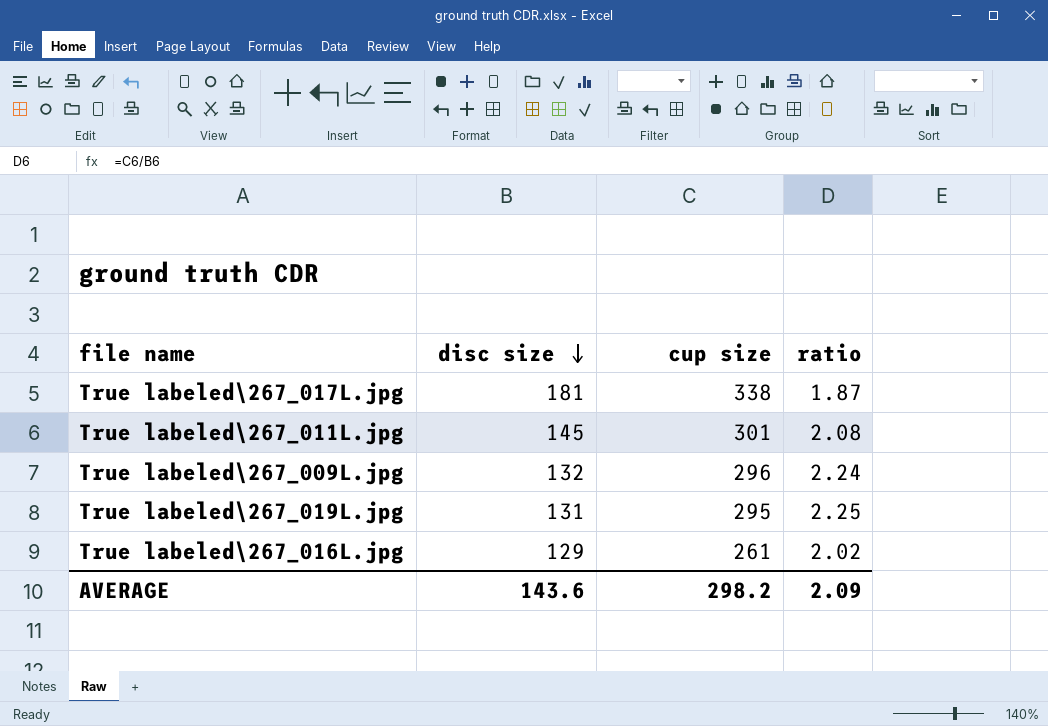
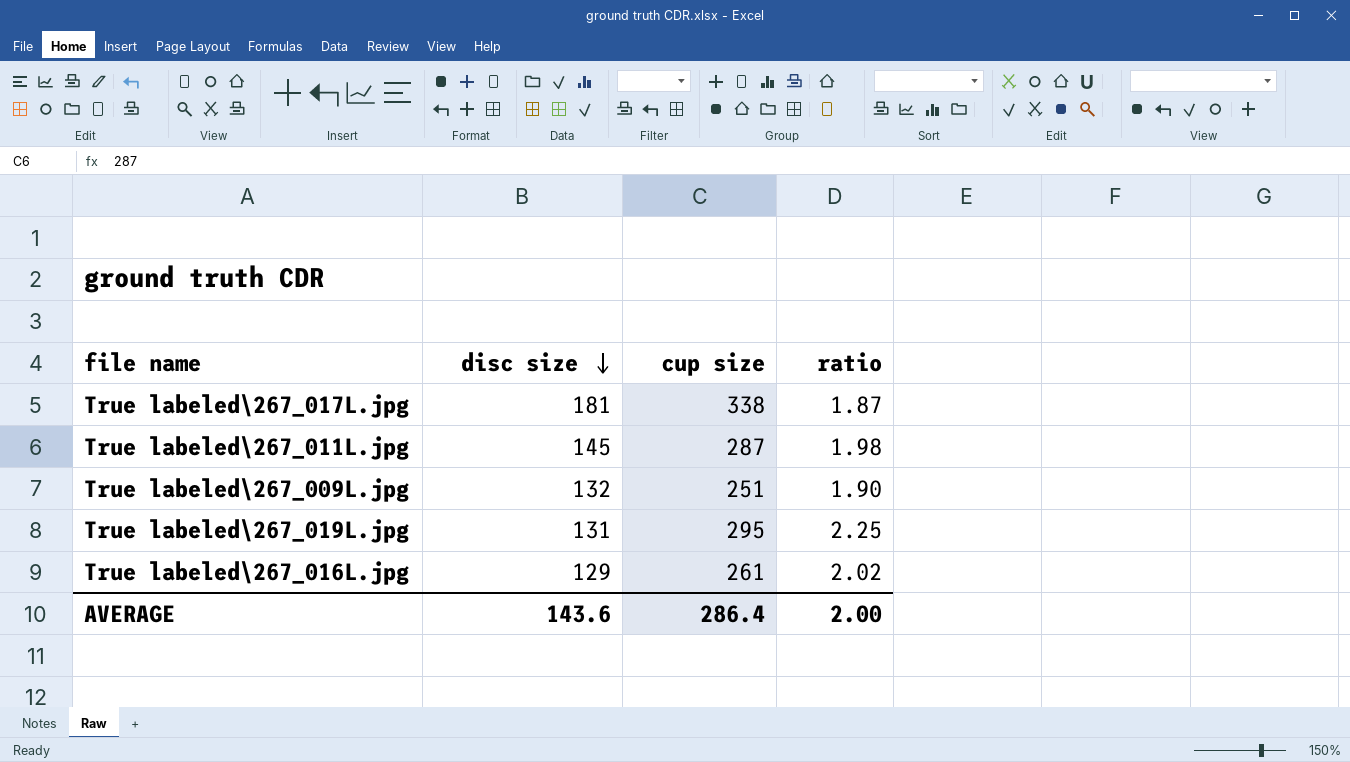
True labeled\267_011L.jpg | cup size: 301 -> 287
True labeled\267_011L.jpg | ratio: 2.08 -> 1.98
True labeled\267_009L.jpg | cup size: 296 -> 251
True labeled\267_009L.jpg | ratio: 2.24 -> 1.90
AVERAGE | cup size: 298.2 -> 286.4
AVERAGE | ratio: 2.09 -> 2.00

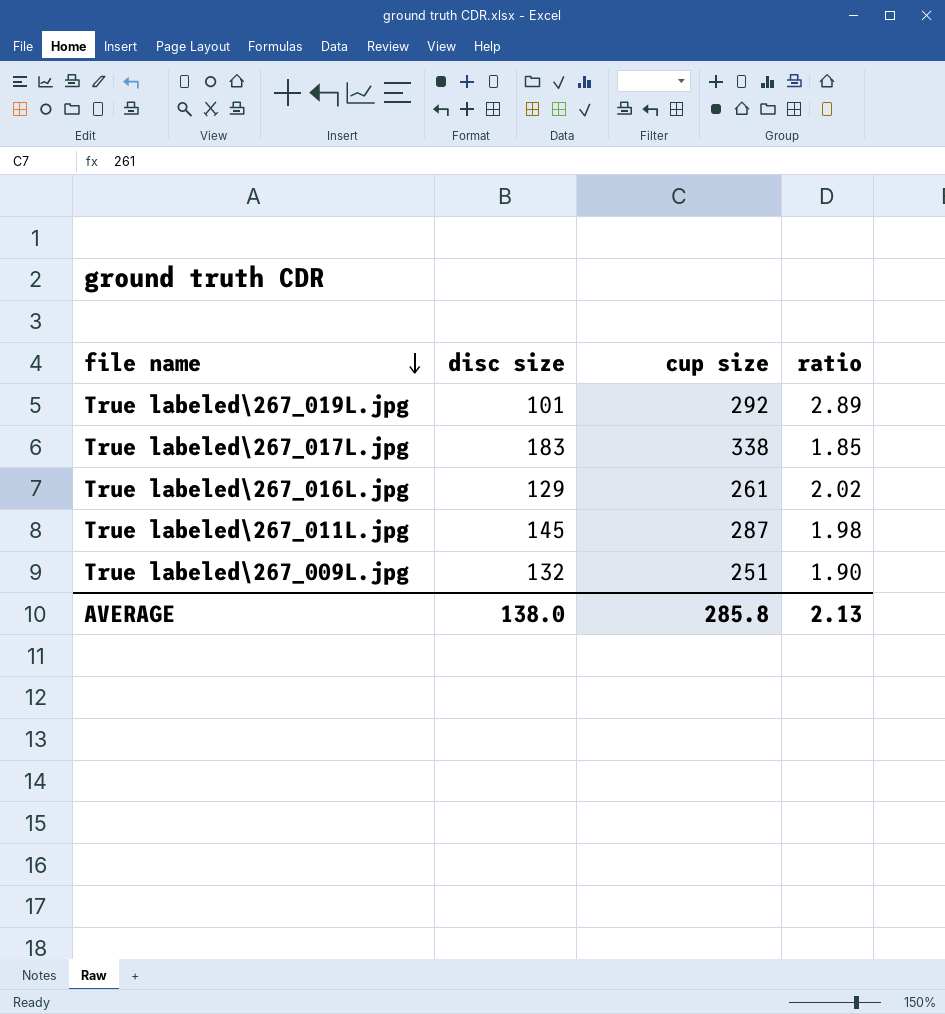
row order: disc size descending -> file name descending
True labeled\267_019L.jpg | disc size: 131 -> 101
True labeled\267_019L.jpg | cup size: 295 -> 292
True labeled\267_019L.jpg | ratio: 2.25 -> 2.89
True labeled\267_017L.jpg | disc size: 181 -> 183
True labeled\267_017L.jpg | ratio: 1.87 -> 1.85
AVERAGE | disc size: 143.6 -> 138.0
AVERAGE | cup size: 286.4 -> 285.8
AVERAGE | ratio: 2.00 -> 2.13

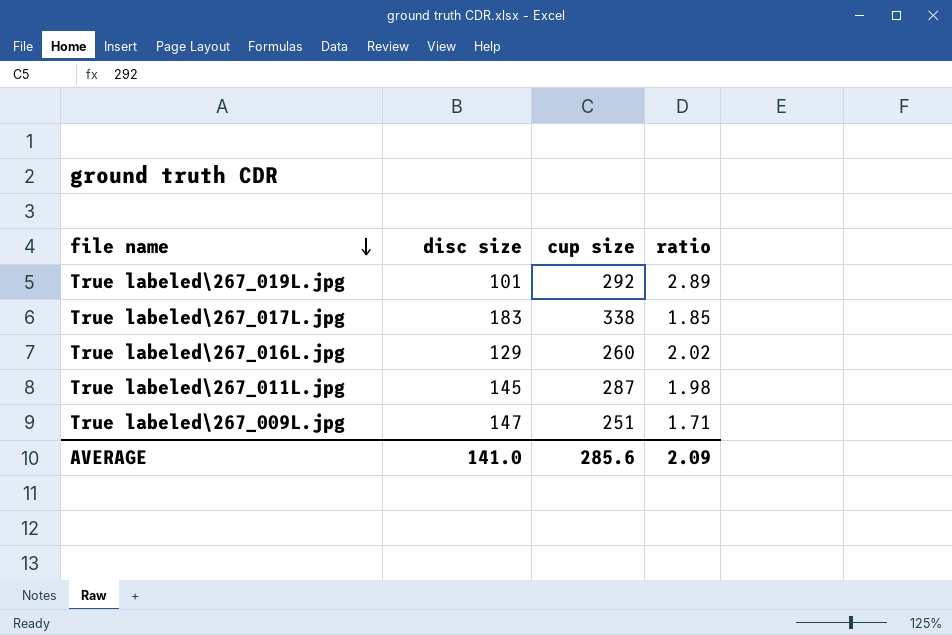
True labeled\267_016L.jpg | cup size: 261 -> 260
True labeled\267_009L.jpg | disc size: 132 -> 147
True labeled\267_009L.jpg | ratio: 1.90 -> 1.71
AVERAGE | disc size: 138.0 -> 141.0
AVERAGE | cup size: 285.8 -> 285.6
AVERAGE | ratio: 2.13 -> 2.09

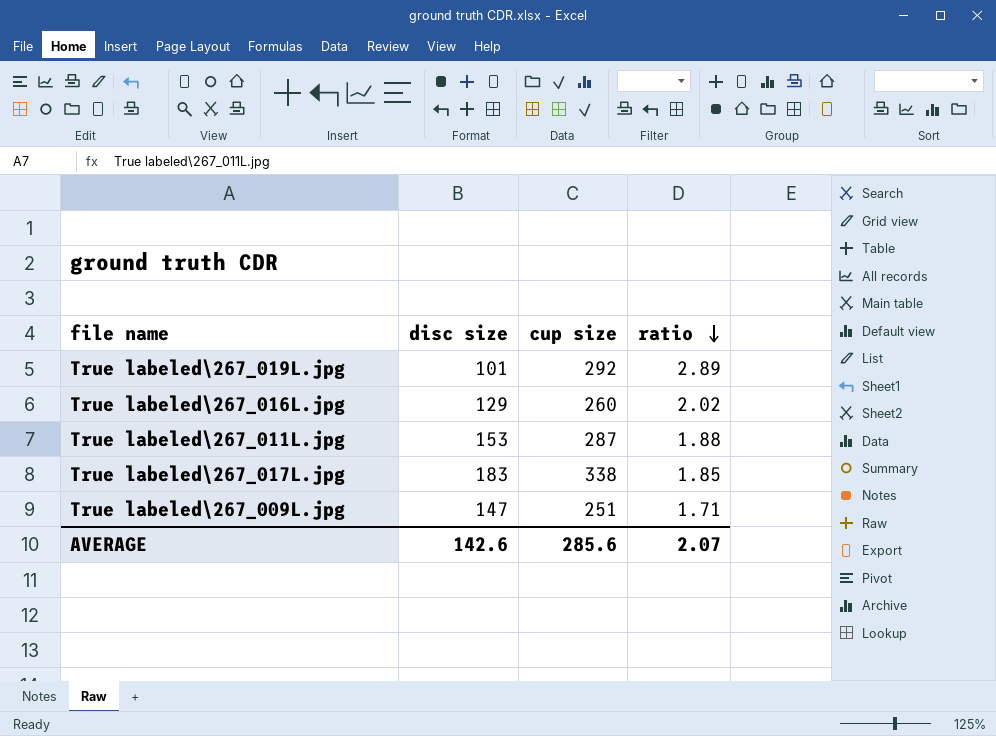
row order: file name descending -> ratio descending
True labeled\267_011L.jpg | disc size: 145 -> 153
True labeled\267_011L.jpg | ratio: 1.98 -> 1.88
AVERAGE | disc size: 141.0 -> 142.6
AVERAGE | ratio: 2.09 -> 2.07

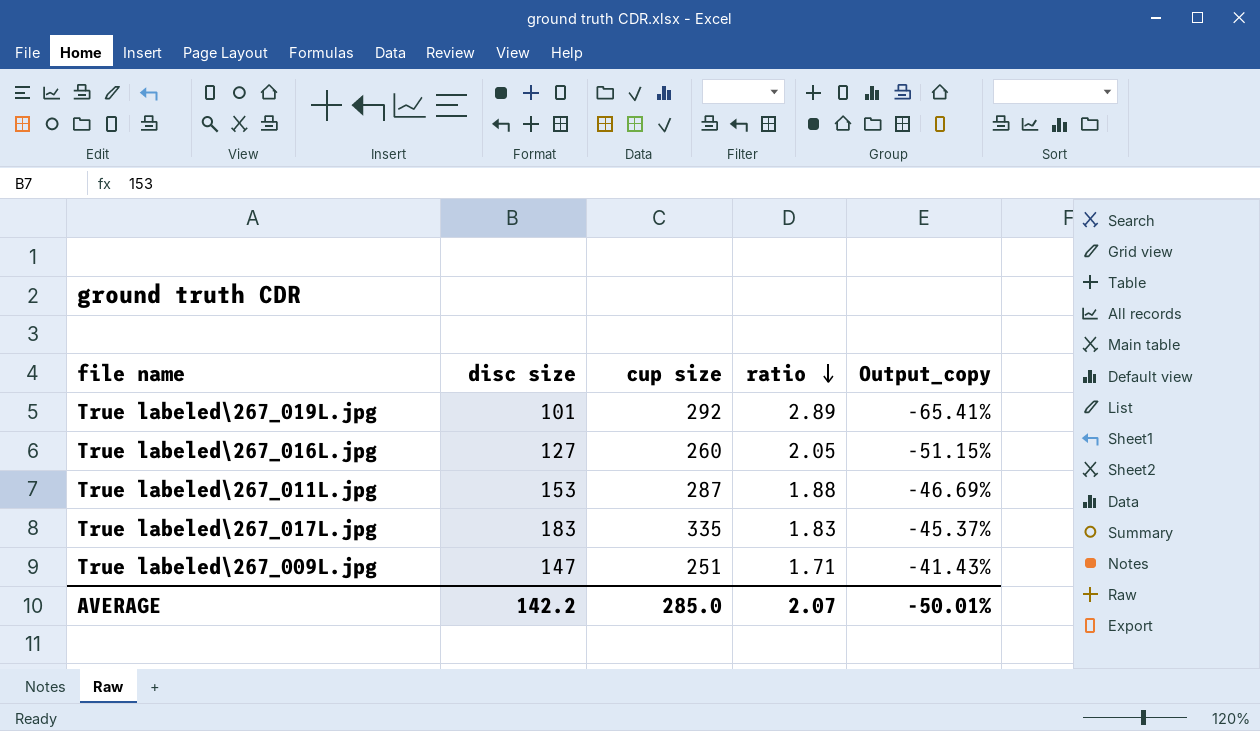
column Output_copy | formula: none -> ([disc size] - [cup size]) / [cup size]
True labeled\267_016L.jpg | disc size: 129 -> 127
True labeled\267_016L.jpg | ratio: 2.02 -> 2.05
True labeled\267_017L.jpg | cup size: 338 -> 335
True labeled\267_017L.jpg | ratio: 1.85 -> 1.83
AVERAGE | disc size: 142.6 -> 142.2
AVERAGE | cup size: 285.6 -> 285.0

